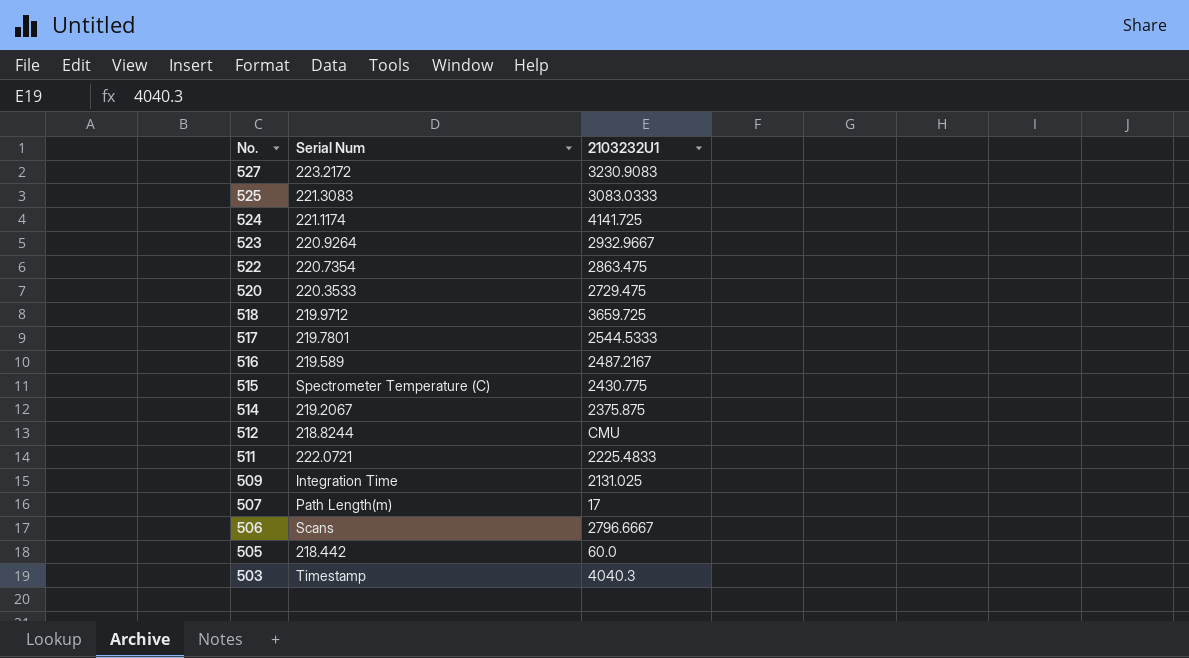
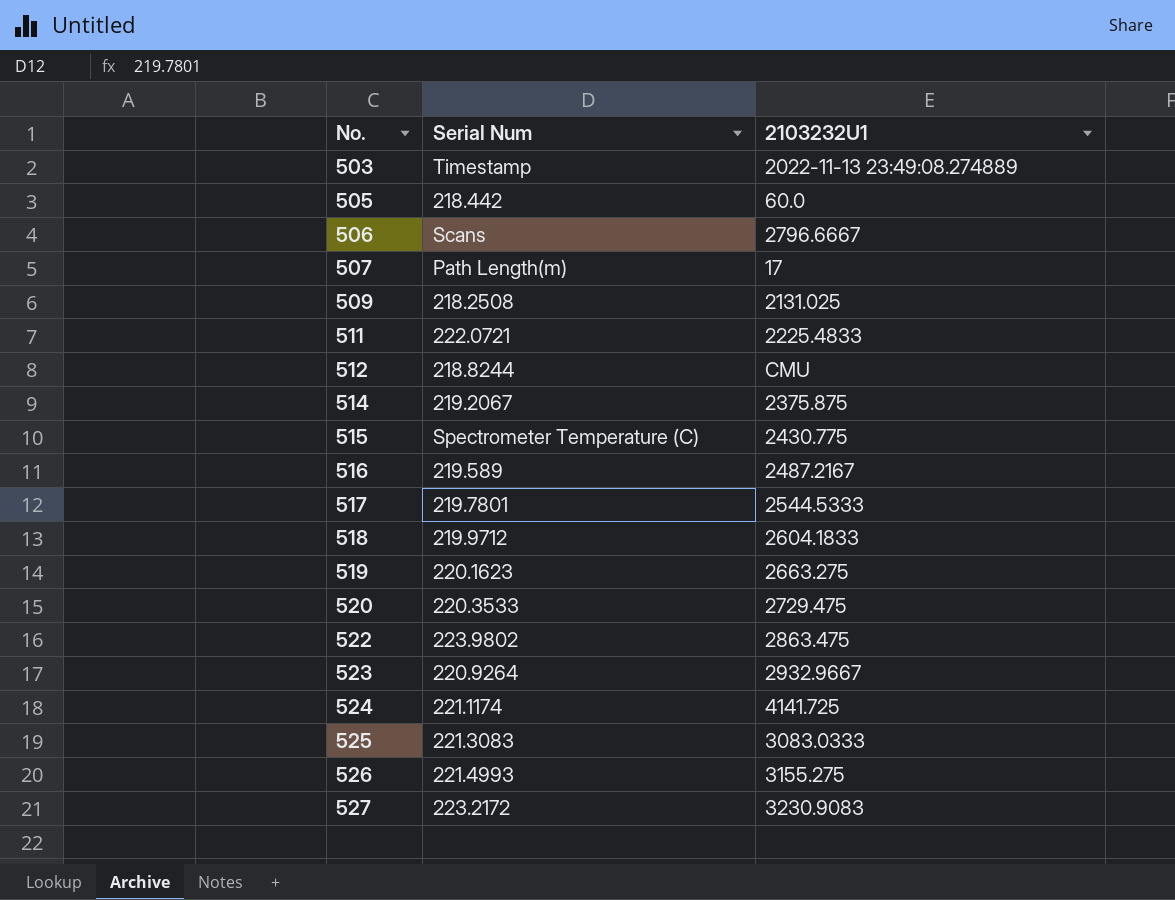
row order: No. descending -> No. ascending
503 | 2103232U1: 4040.3 -> 2022-11-13 23:49:08.274889
509 | Serial Num: Integration Time -> 218.2508
518 | 2103232U1: 3659.725 -> 2604.1833
row 519: none -> 220.1623 | 2663.275
522 | Serial Num: 220.7354 -> 223.9802
row 526: none -> 221.4993 | 3155.275

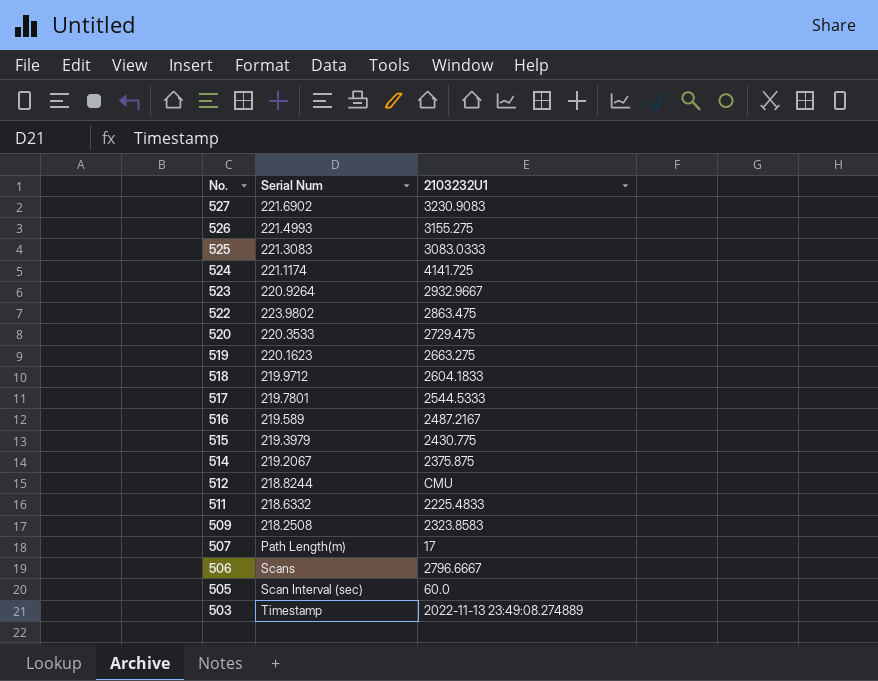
row order: No. ascending -> No. descending
527 | Serial Num: 223.2172 -> 221.6902
515 | Serial Num: Spectrometer Temperature (C) -> 219.3979
511 | Serial Num: 222.0721 -> 218.6332
509 | 2103232U1: 2131.025 -> 2323.8583
505 | Serial Num: 218.442 -> Scan Interval (sec)

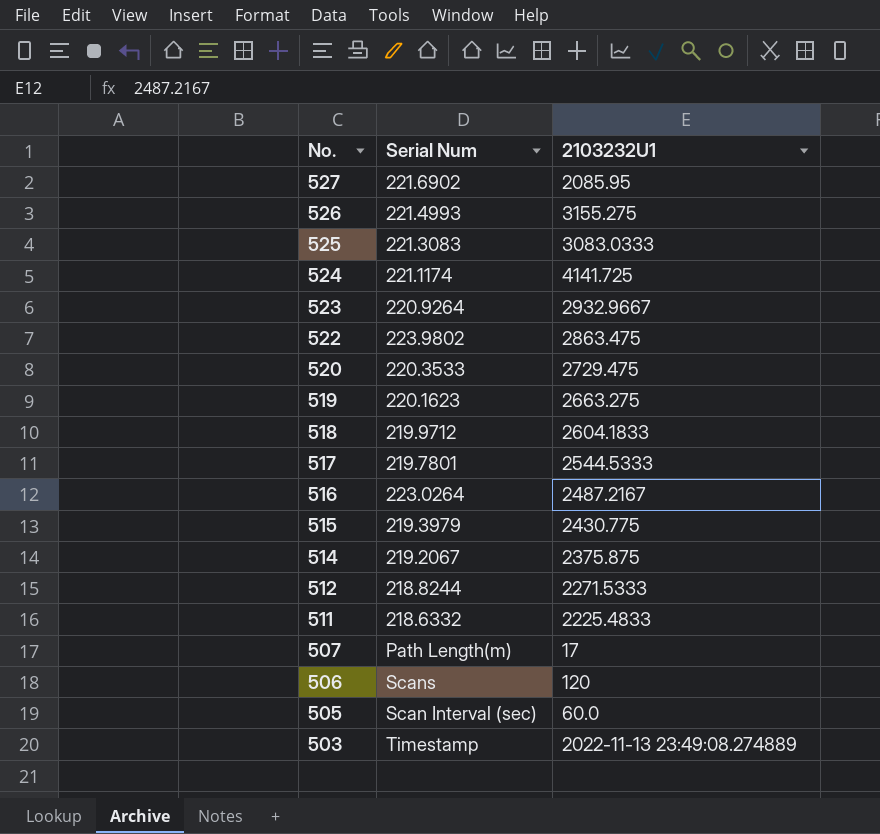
row 509: 218.2508 | 2323.8583 -> none
527 | 2103232U1: 3230.9083 -> 2085.95
516 | Serial Num: 219.589 -> 223.0264
512 | 2103232U1: CMU -> 2271.5333
506 | 2103232U1: 2796.6667 -> 120

